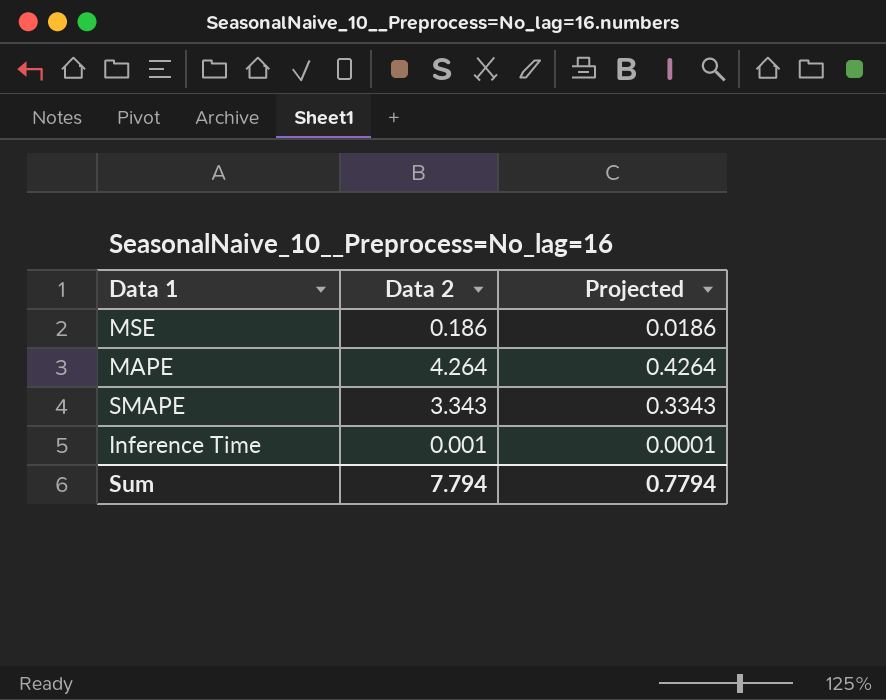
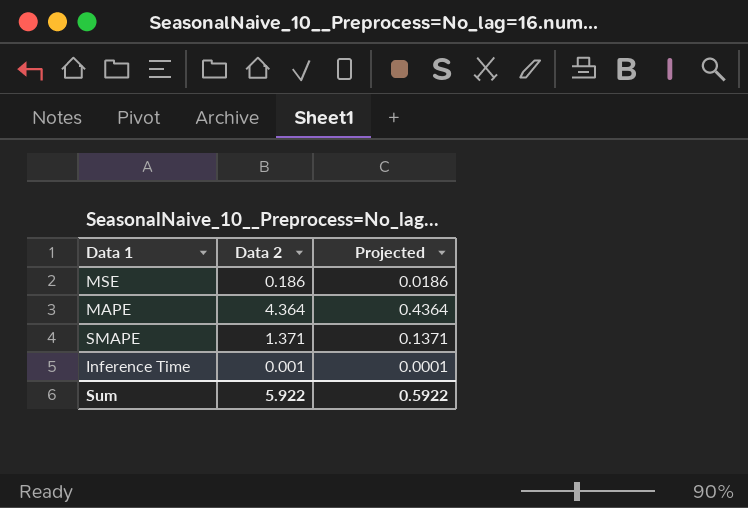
MAPE | Data 2: 4.264 -> 4.364
MAPE | Projected: 0.4264 -> 0.4364
SMAPE | Data 2: 3.343 -> 1.371
SMAPE | Projected: 0.3343 -> 0.1371
Sum | Data 2: 7.794 -> 5.922
Sum | Projected: 0.7794 -> 0.5922

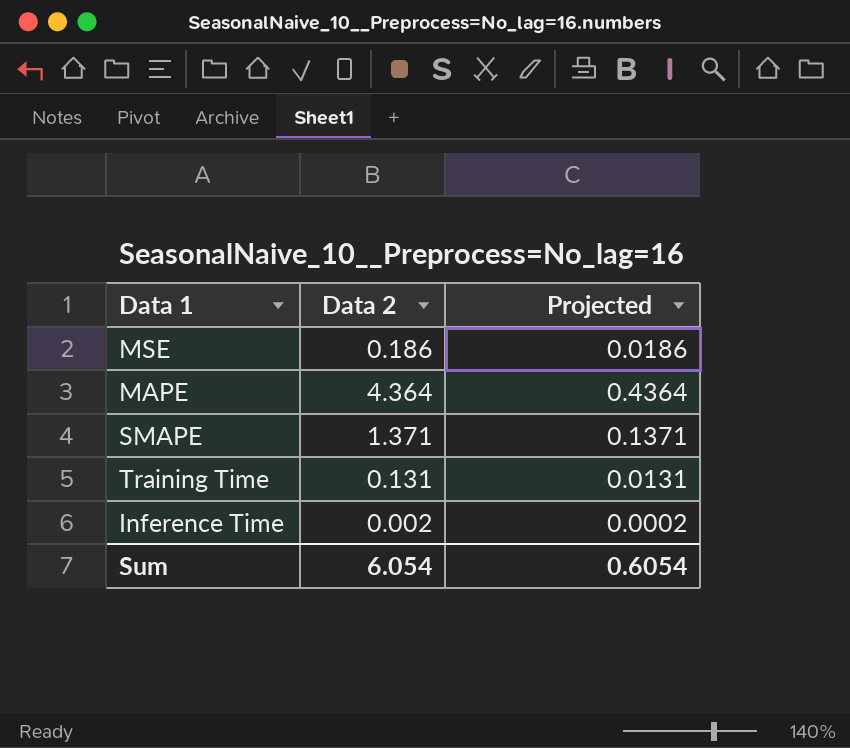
row Training Time: none -> 0.131 | 0.0131
Inference Time | Data 2: 0.001 -> 0.002
Inference Time | Projected: 0.0001 -> 0.0002
Sum | Data 2: 5.922 -> 6.054
Sum | Projected: 0.5922 -> 0.6054

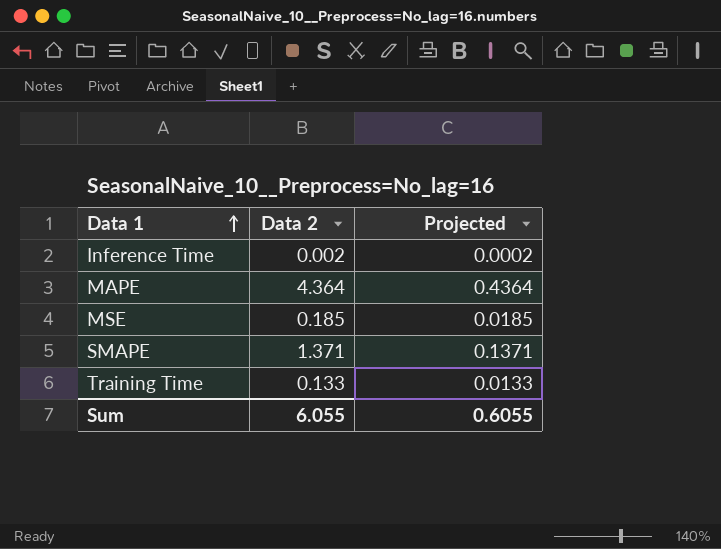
row order: none -> Data 1 ascending
MSE | Data 2: 0.186 -> 0.185
MSE | Projected: 0.0186 -> 0.0185
Training Time | Data 2: 0.131 -> 0.133
Training Time | Projected: 0.0131 -> 0.0133
Sum | Data 2: 6.054 -> 6.055
Sum | Projected: 0.6054 -> 0.6055

